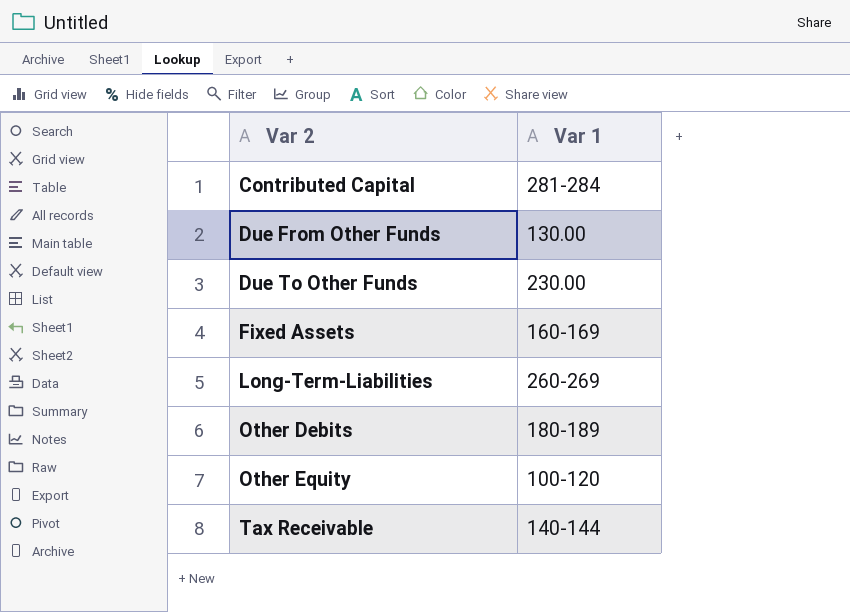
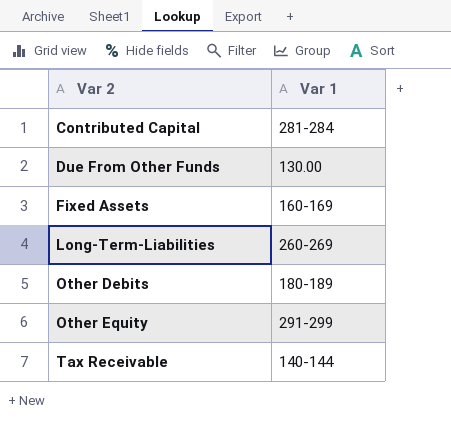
row Due To Other Funds: 230.00 -> none
Other Equity | Var 1: 100-120 -> 291-299

